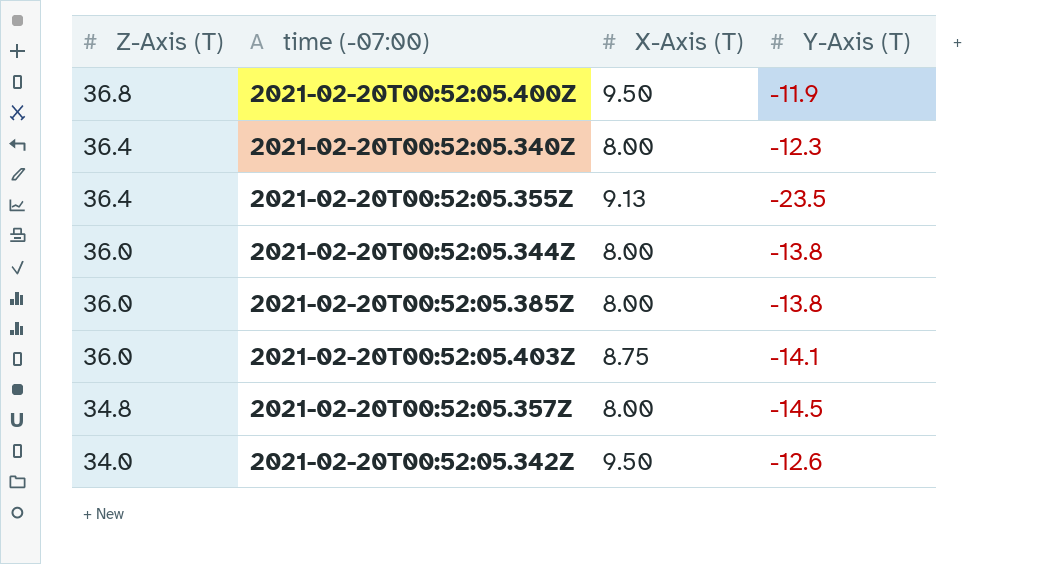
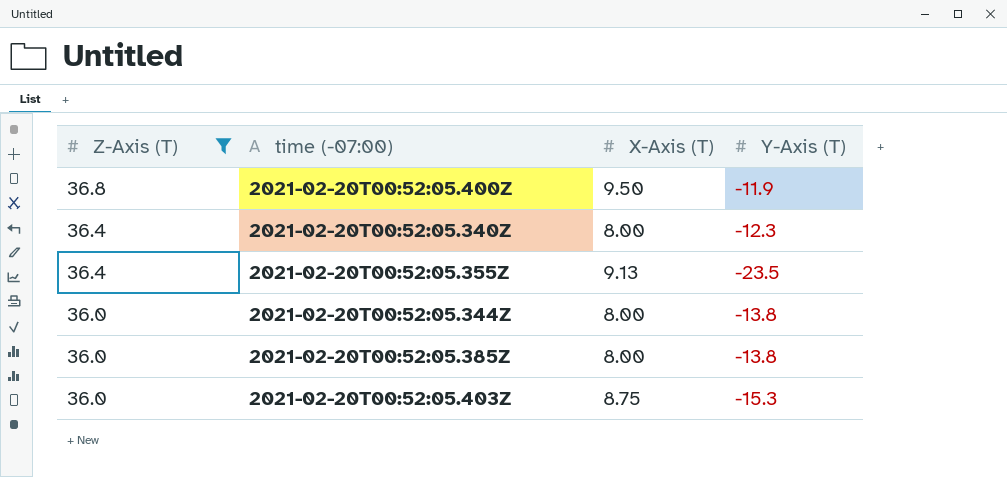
filter: none -> Z-Axis (T) >= 36.0
2021-02-20T00:52:05.403Z | Y-Axis (T): -14.1 -> -15.3

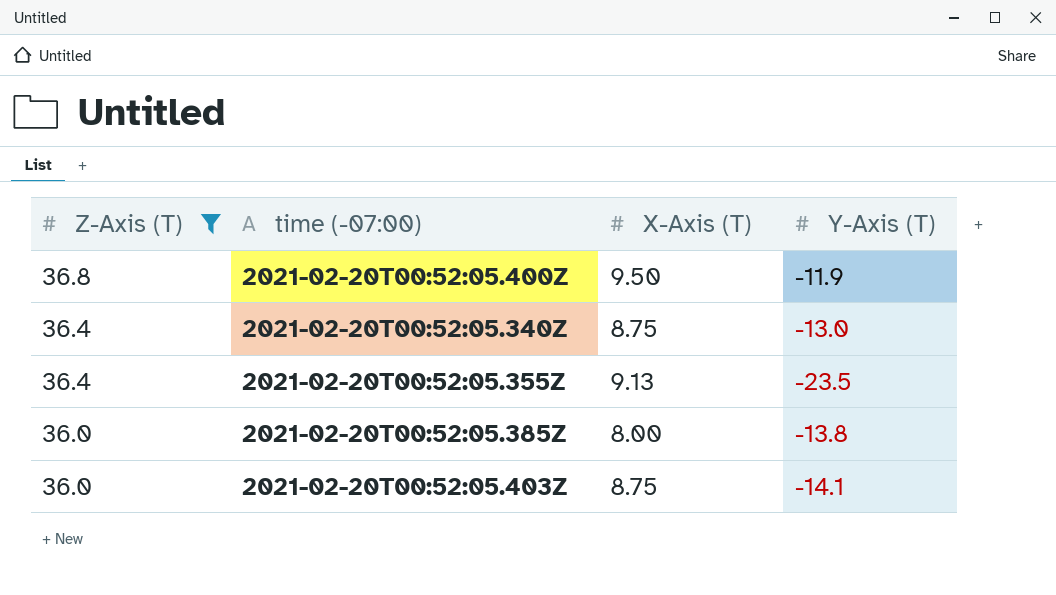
row 2021-02-20T00:52:05.344Z: 36.0 | 8.00 | -13.8 -> none
2021-02-20T00:52:05.340Z | X-Axis (T): 8.00 -> 8.75
2021-02-20T00:52:05.340Z | Y-Axis (T): -12.3 -> -13.0
2021-02-20T00:52:05.403Z | Y-Axis (T): -15.3 -> -14.1

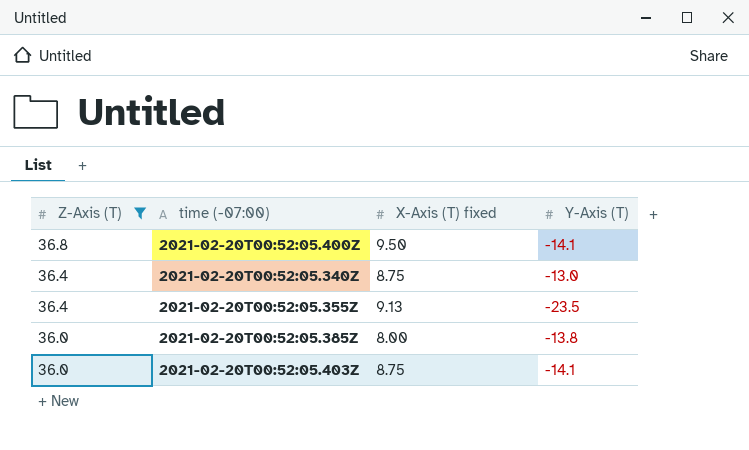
column name: X-Axis (T) -> X-Axis (T) fixed
2021-02-20T00:52:05.400Z | Y-Axis (T): -11.9 -> -14.1

